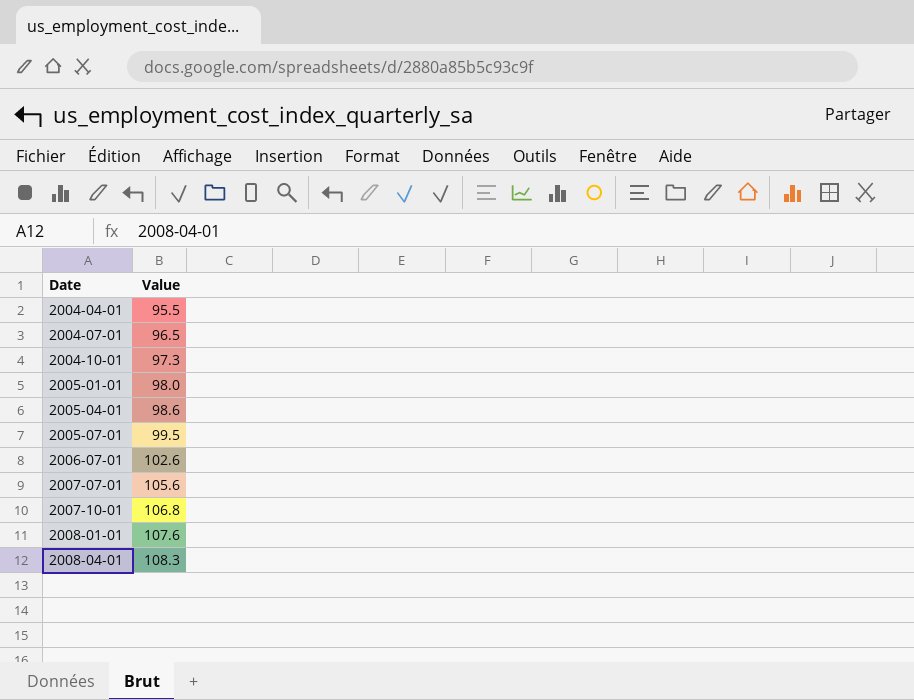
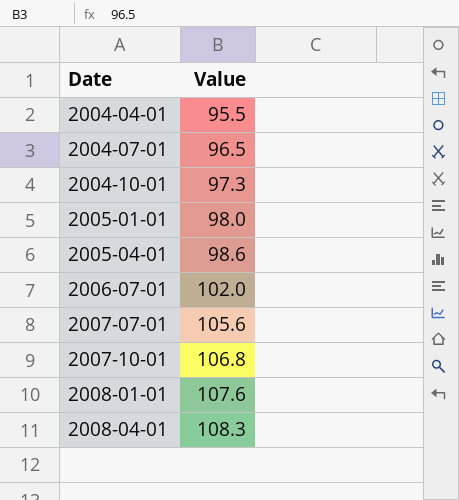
row 2005-07-01: 99.5 -> none
2006-07-01 | Value: 102.6 -> 102.0

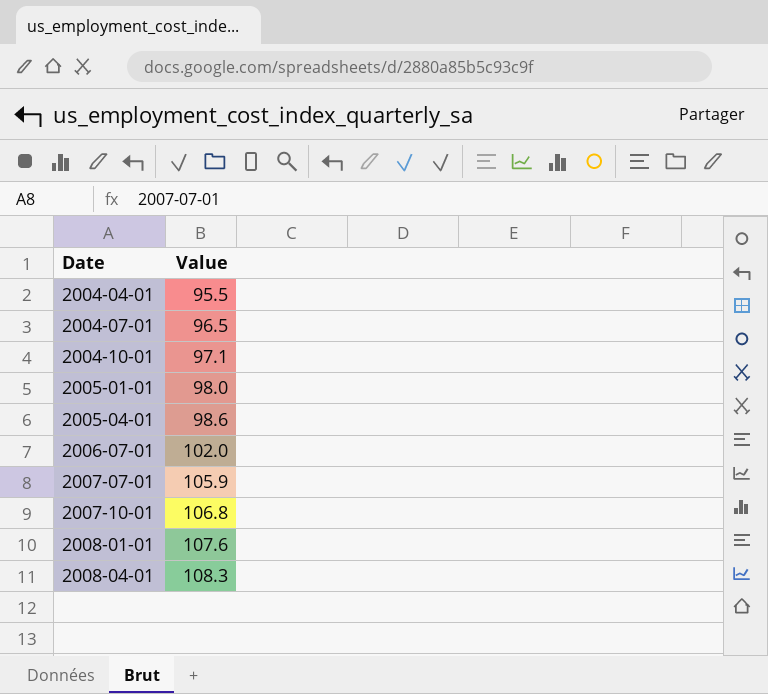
2004-10-01 | Value: 97.3 -> 97.1
2007-07-01 | Value: 105.6 -> 105.9

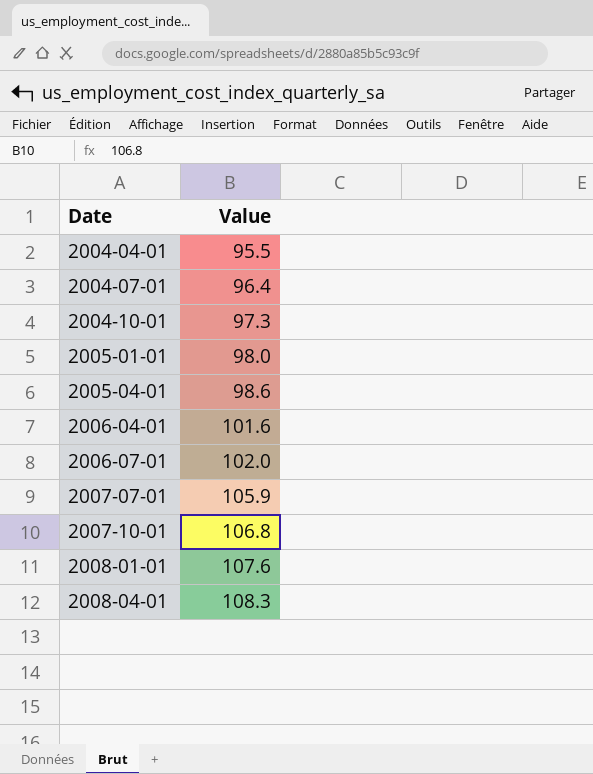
2004-07-01 | Value: 96.5 -> 96.4
2004-10-01 | Value: 97.1 -> 97.3
row 2006-04-01: none -> 101.6

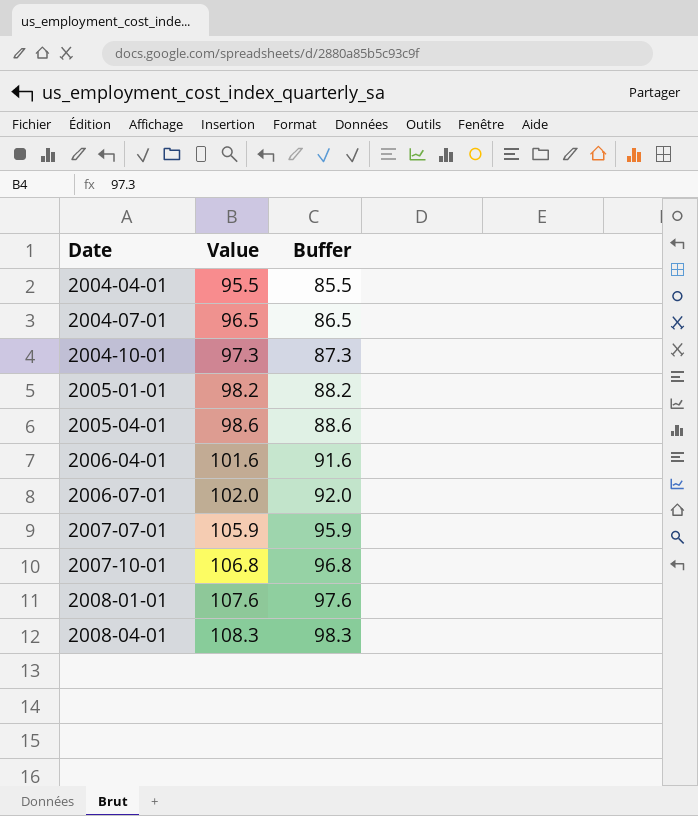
column Buffer | formula: none -> [Value] - 10
2004-07-01 | Value: 96.4 -> 96.5
2005-01-01 | Value: 98.0 -> 98.2

